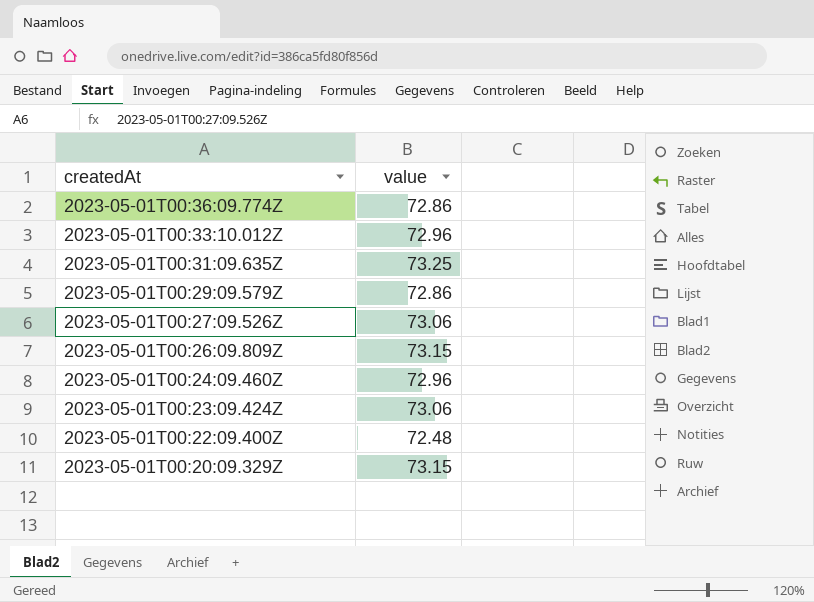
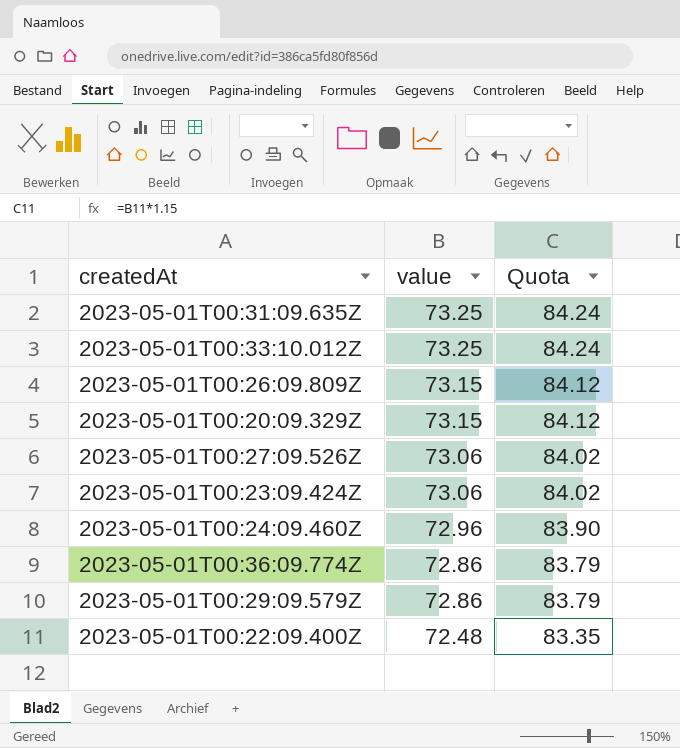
row order: createdAt descending -> value descending
column Quota | formula: none -> [value] * 1.15
2023-05-01T00:33:10.012Z | value: 72.96 -> 73.25

